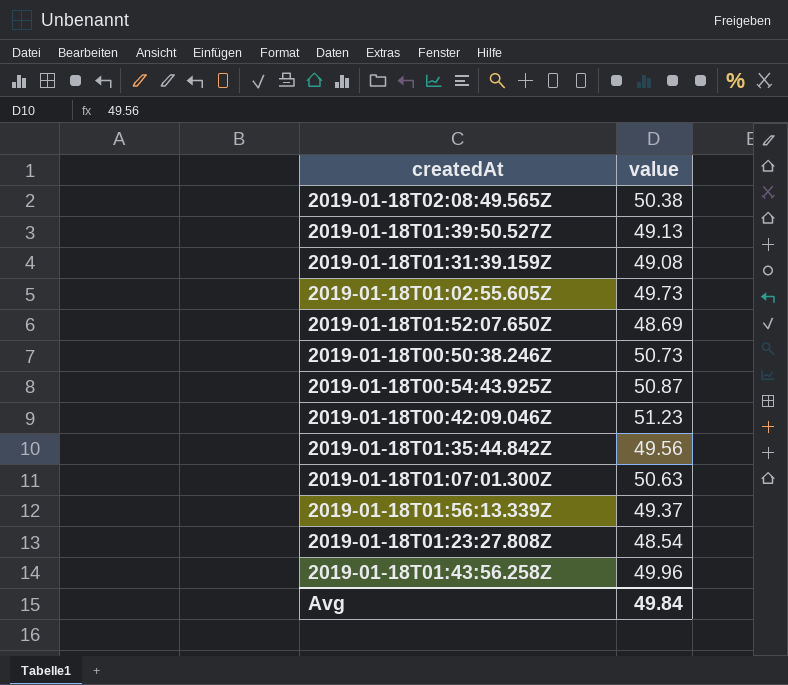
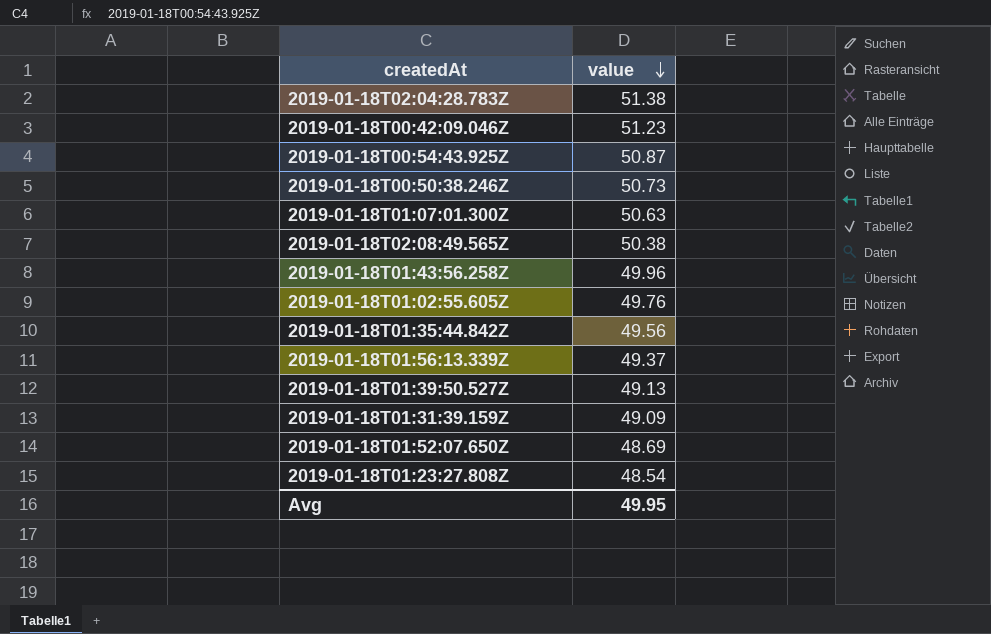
row order: none -> value descending
row 2019-01-18T02:04:28.783Z: none -> 51.38
2019-01-18T01:02:55.605Z | value: 49.73 -> 49.76
2019-01-18T01:31:39.159Z | value: 49.08 -> 49.09
Avg | value: 49.84 -> 49.95

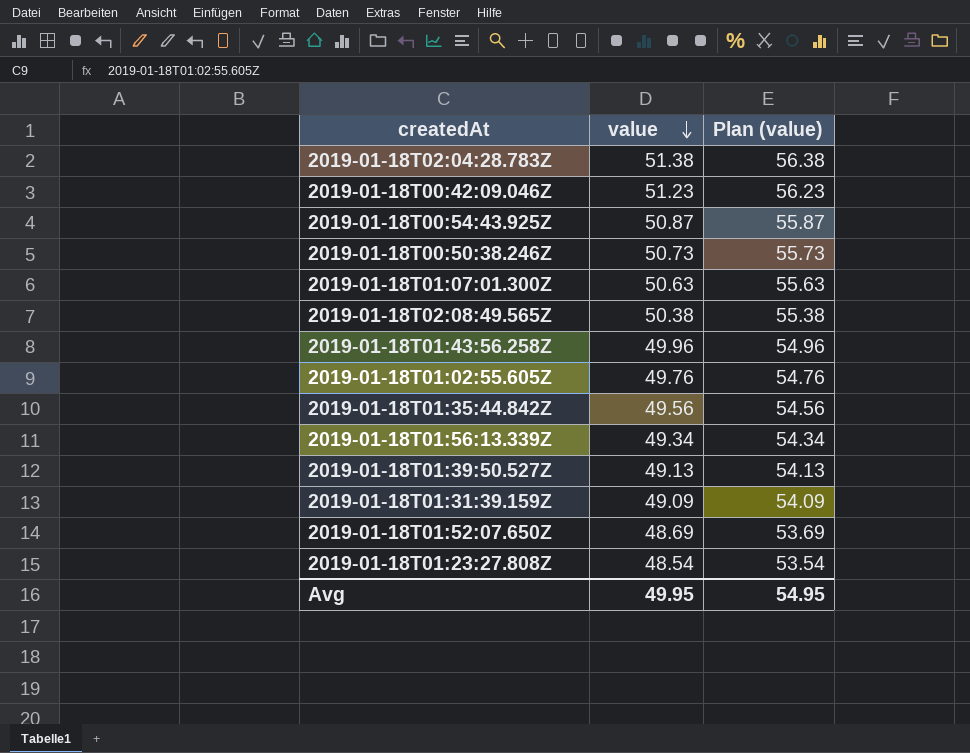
column Plan (value) | formula: none -> [value] + 5
2019-01-18T01:56:13.339Z | value: 49.37 -> 49.34

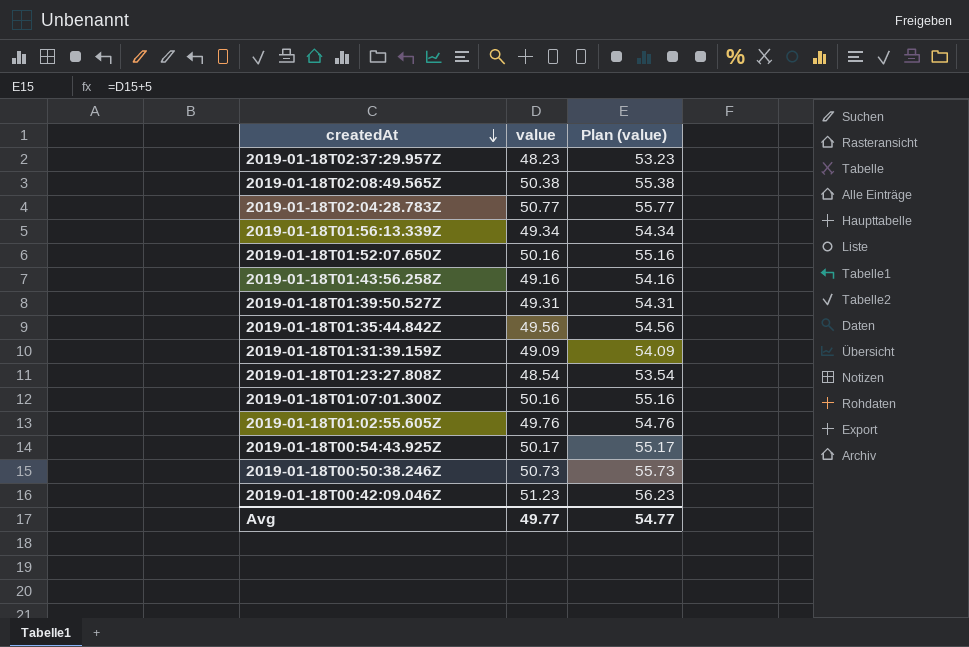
row order: value descending -> createdAt descending
row 2019-01-18T02:37:29.957Z: none -> 48.23 | 53.23
2019-01-18T02:04:28.783Z | value: 51.38 -> 50.77
2019-01-18T02:04:28.783Z | Plan (value): 56.38 -> 55.77
2019-01-18T01:52:07.650Z | value: 48.69 -> 50.16
2019-01-18T01:52:07.650Z | Plan (value): 53.69 -> 55.16
2019-01-18T01:43:56.258Z | value: 49.96 -> 49.16
2019-01-18T01:43:56.258Z | Plan (value): 54.96 -> 54.16
2019-01-18T01:39:50.527Z | value: 49.13 -> 49.31
2019-01-18T01:39:50.527Z | Plan (value): 54.13 -> 54.31
2019-01-18T01:07:01.300Z | value: 50.63 -> 50.16
2019-01-18T01:07:01.300Z | Plan (value): 55.63 -> 55.16
2019-01-18T00:54:43.925Z | value: 50.87 -> 50.17
2019-01-18T00:54:43.925Z | Plan (value): 55.87 -> 55.17
Avg | value: 49.95 -> 49.77
Avg | Plan (value): 54.95 -> 54.77

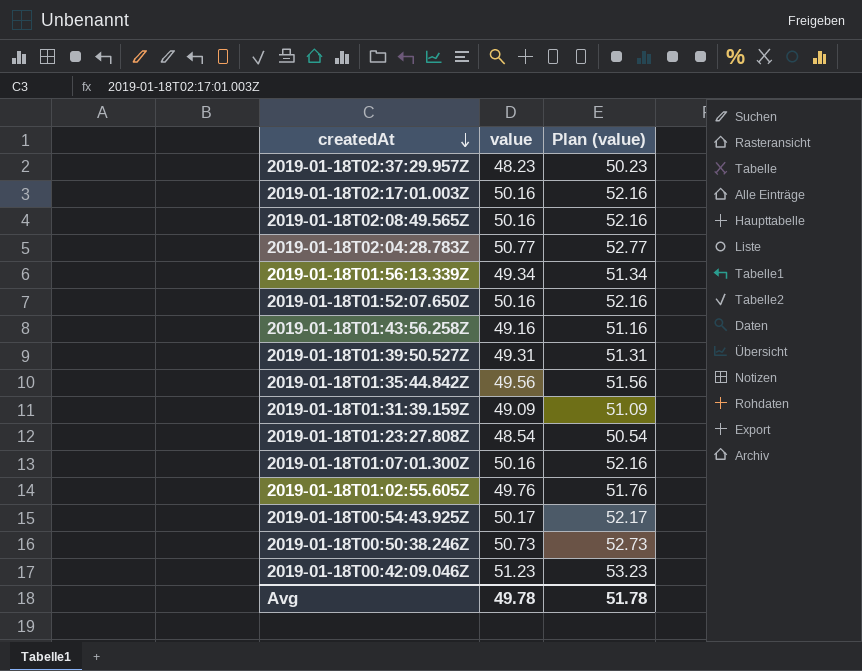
column Plan (value) | formula: [value] + 5 -> [value] + 2
row 2019-01-18T02:17:01.003Z: none -> 50.16 | 52.16
2019-01-18T02:08:49.565Z | value: 50.38 -> 50.16
Avg | value: 49.77 -> 49.78
Avg | Plan (value): 54.77 -> 51.78

